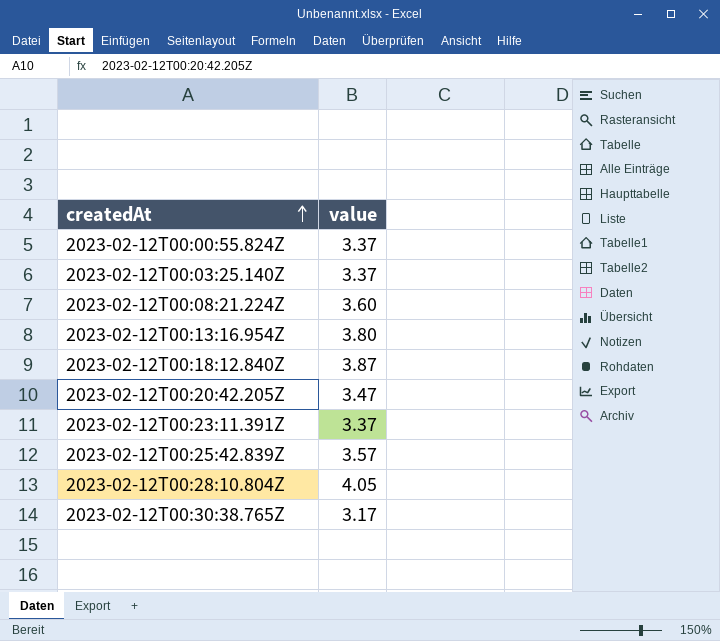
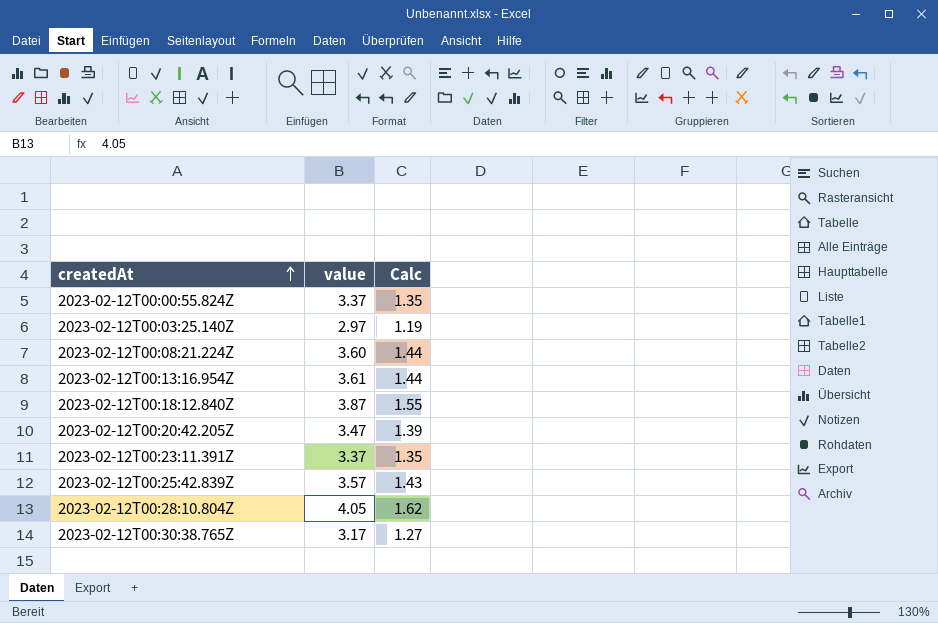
column Calc | formula: none -> [value] * 0.4
2023-02-12T00:03:25.140Z | value: 3.37 -> 2.97
2023-02-12T00:13:16.954Z | value: 3.80 -> 3.61

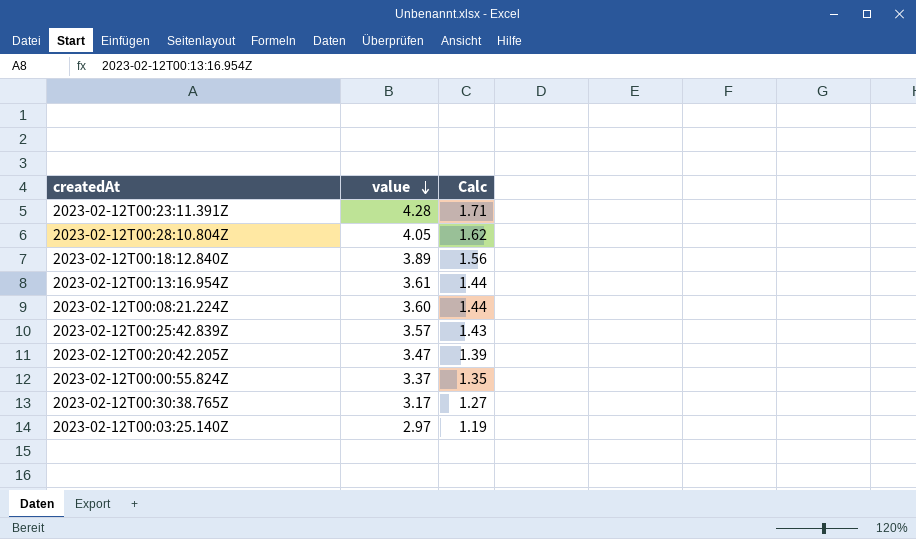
row order: createdAt ascending -> value descending
2023-02-12T00:23:11.391Z | value: 3.37 -> 4.28
2023-02-12T00:23:11.391Z | Calc: 1.35 -> 1.71
2023-02-12T00:18:12.840Z | value: 3.87 -> 3.89
2023-02-12T00:18:12.840Z | Calc: 1.55 -> 1.56

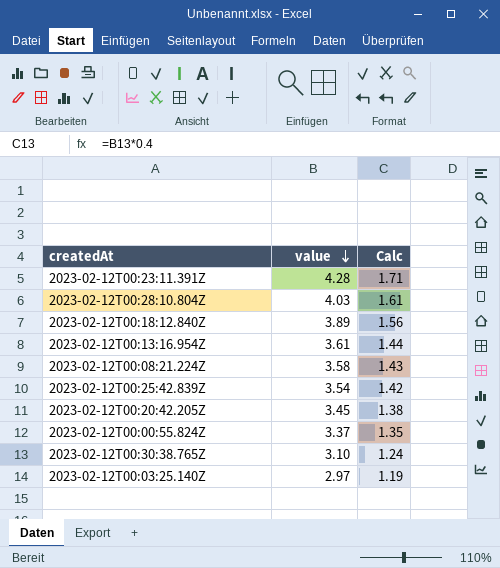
2023-02-12T00:28:10.804Z | value: 4.05 -> 4.03
2023-02-12T00:28:10.804Z | Calc: 1.62 -> 1.61
2023-02-12T00:08:21.224Z | value: 3.60 -> 3.58
2023-02-12T00:08:21.224Z | Calc: 1.44 -> 1.43
2023-02-12T00:25:42.839Z | value: 3.57 -> 3.54
2023-02-12T00:25:42.839Z | Calc: 1.43 -> 1.42
2023-02-12T00:20:42.205Z | value: 3.47 -> 3.45
2023-02-12T00:20:42.205Z | Calc: 1.39 -> 1.38
2023-02-12T00:30:38.765Z | value: 3.17 -> 3.10
2023-02-12T00:30:38.765Z | Calc: 1.27 -> 1.24

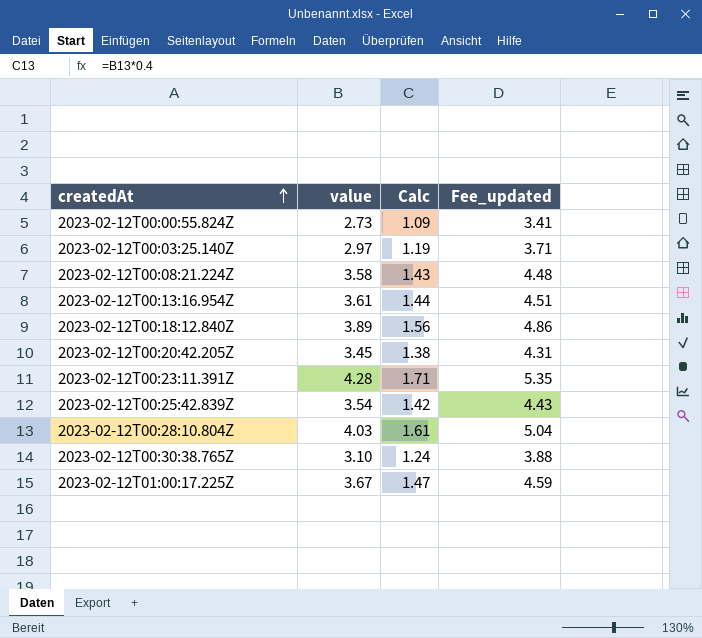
row order: value descending -> createdAt ascending
column Fee_updated | formula: none -> [value] * 1.25
2023-02-12T00:00:55.824Z | value: 3.37 -> 2.73
2023-02-12T00:00:55.824Z | Calc: 1.35 -> 1.09
row 2023-02-12T01:00:17.225Z: none -> 3.67 | 1.47 | 4.59

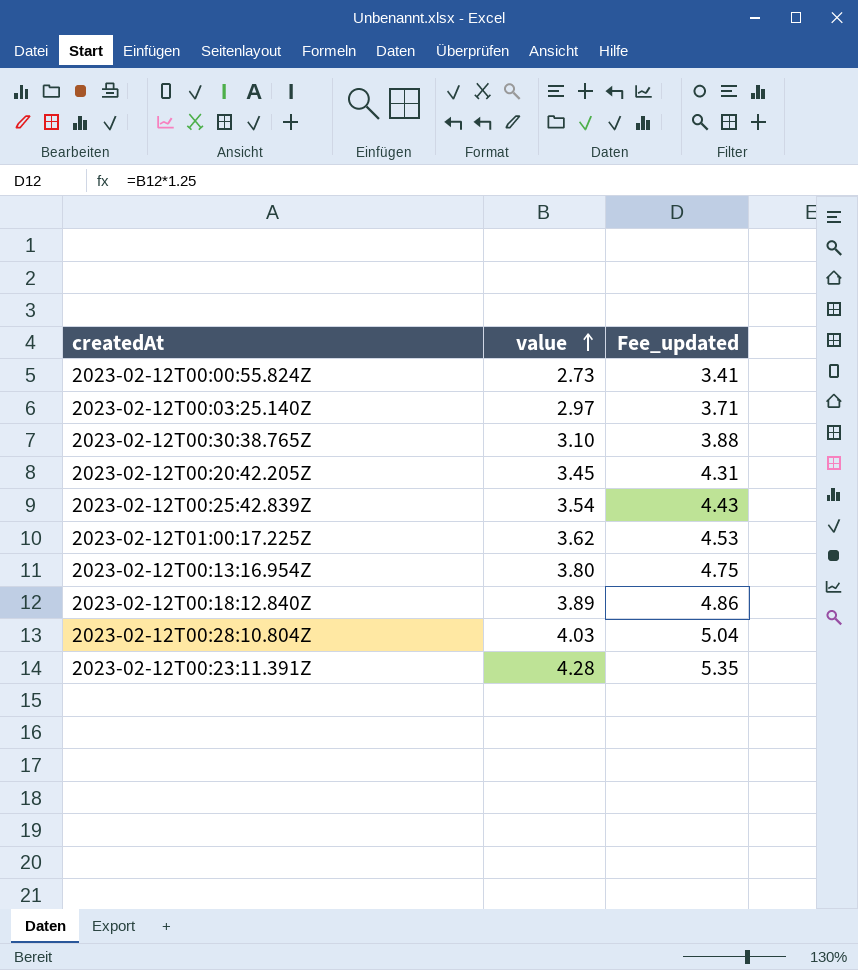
row order: createdAt ascending -> value ascending
column Calc | formula: [value] * 0.4 -> none
row 2023-02-12T00:08:21.224Z: 3.58 | 1.43 | 4.48 -> none
2023-02-12T01:00:17.225Z | value: 3.67 -> 3.62
2023-02-12T01:00:17.225Z | Fee_updated: 4.59 -> 4.53
2023-02-12T00:13:16.954Z | value: 3.61 -> 3.80
2023-02-12T00:13:16.954Z | Fee_updated: 4.51 -> 4.75

